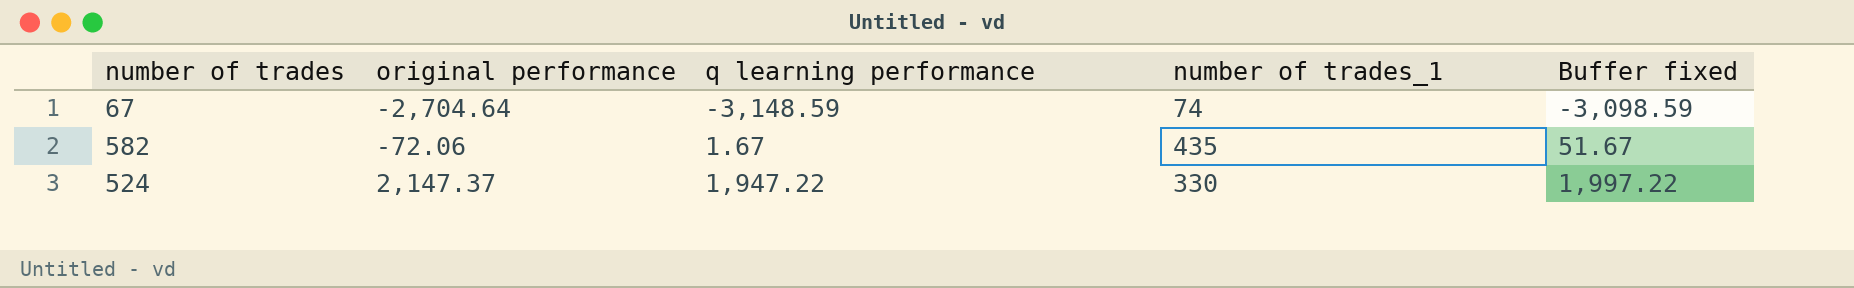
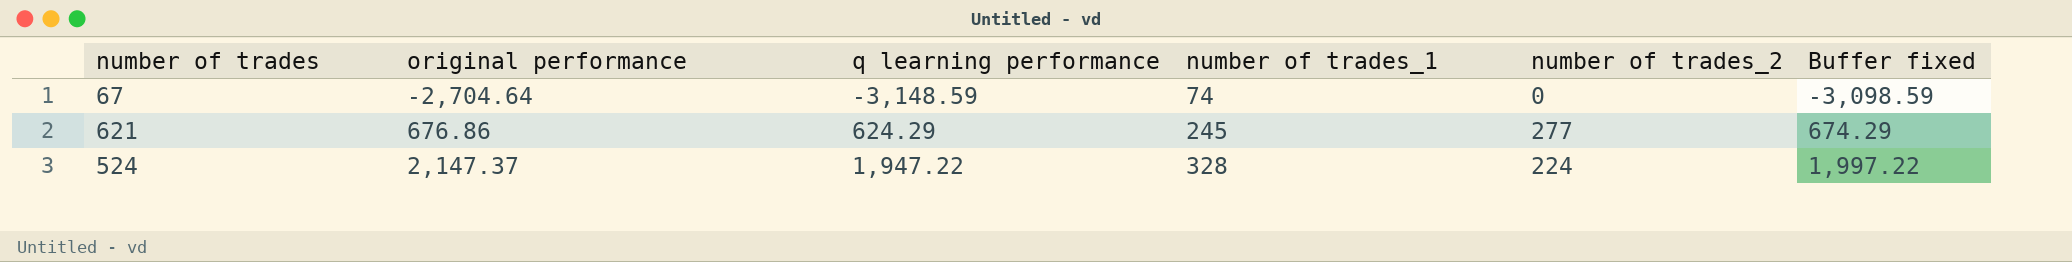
column number of trades_2 | position: none -> 5
row 582: -72.06 | 1.67 | 435 | 51.67 -> none
row 621: none -> 676.86 | 624.29 | 245 | 277 | 674.29
524 | number of trades_1: 330 -> 328

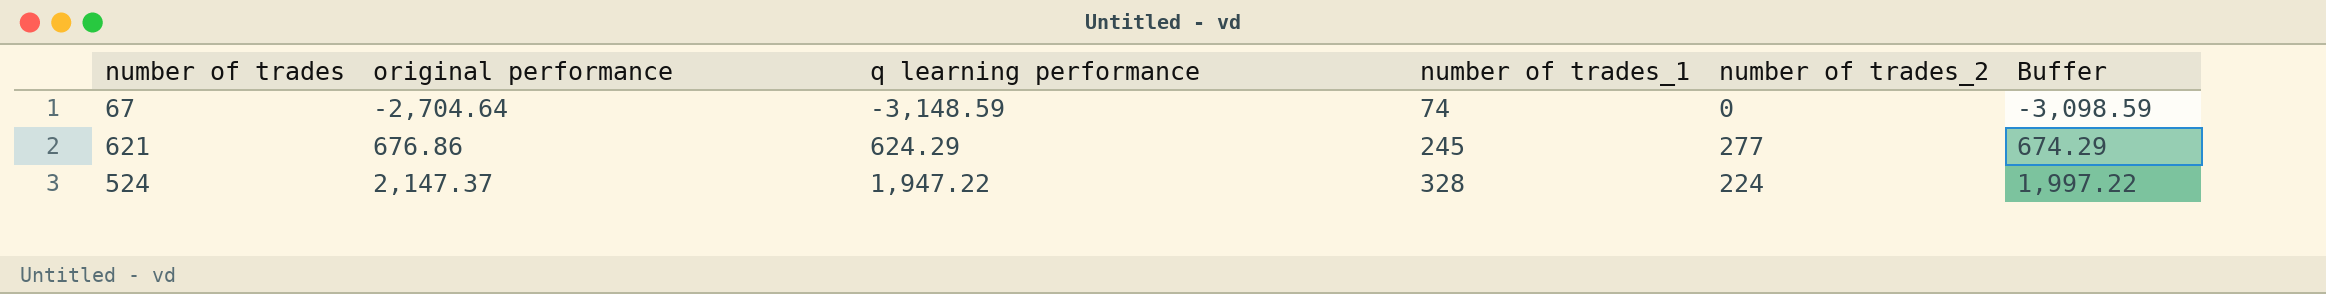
column name: Buffer fixed -> Buffer

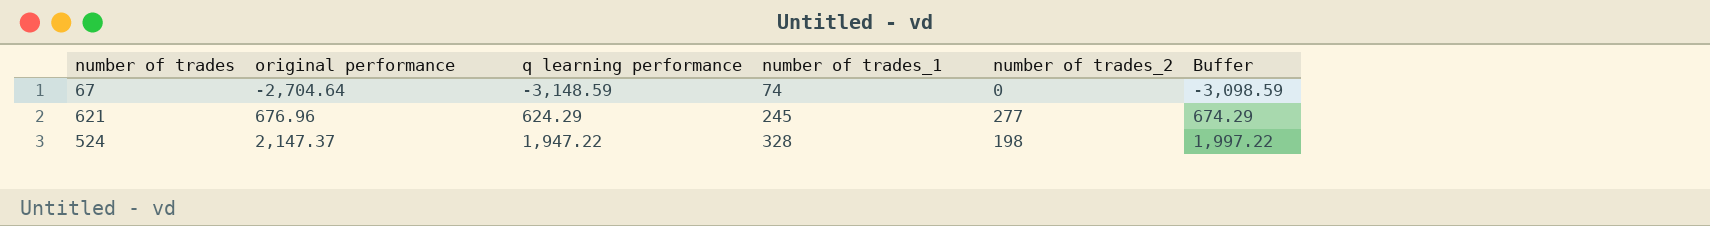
621 | original performance: 676.86 -> 676.96
524 | number of trades_2: 224 -> 198

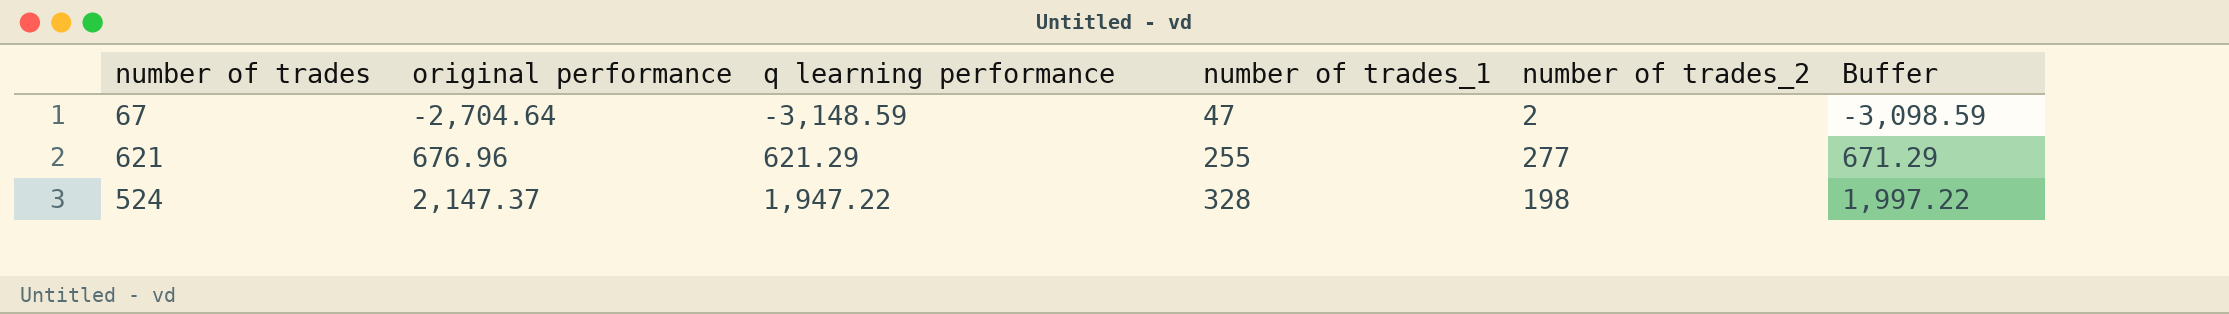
67 | number of trades_1: 74 -> 47
67 | number of trades_2: 0 -> 2
621 | q learning performance: 624.29 -> 621.29
621 | number of trades_1: 245 -> 255
621 | Buffer: 674.29 -> 671.29

